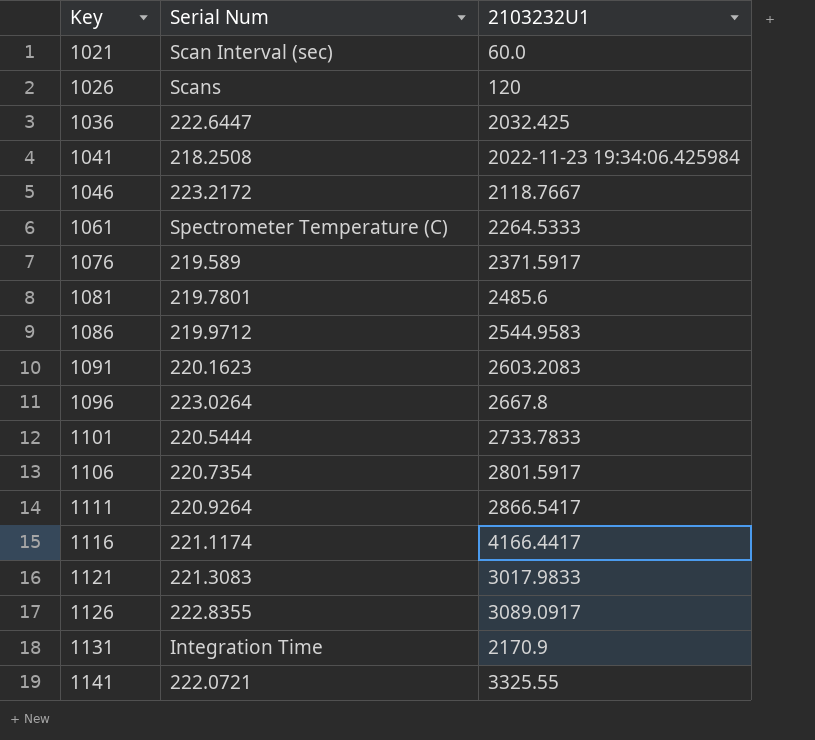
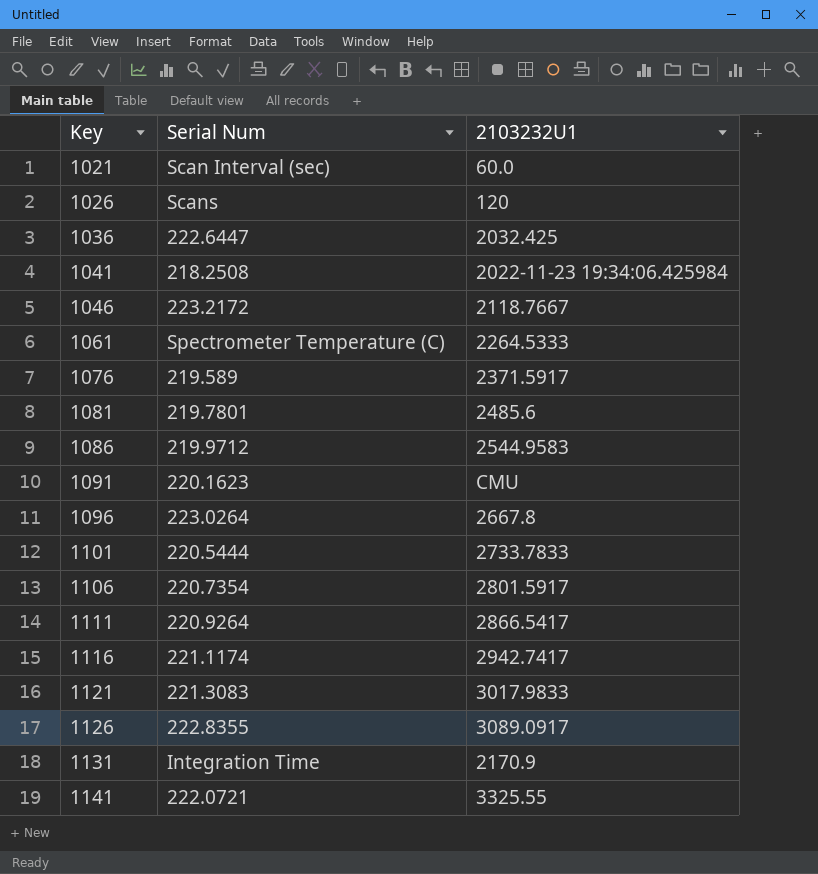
1091 | 2103232U1: 2603.2083 -> CMU
1116 | 2103232U1: 4166.4417 -> 2942.7417

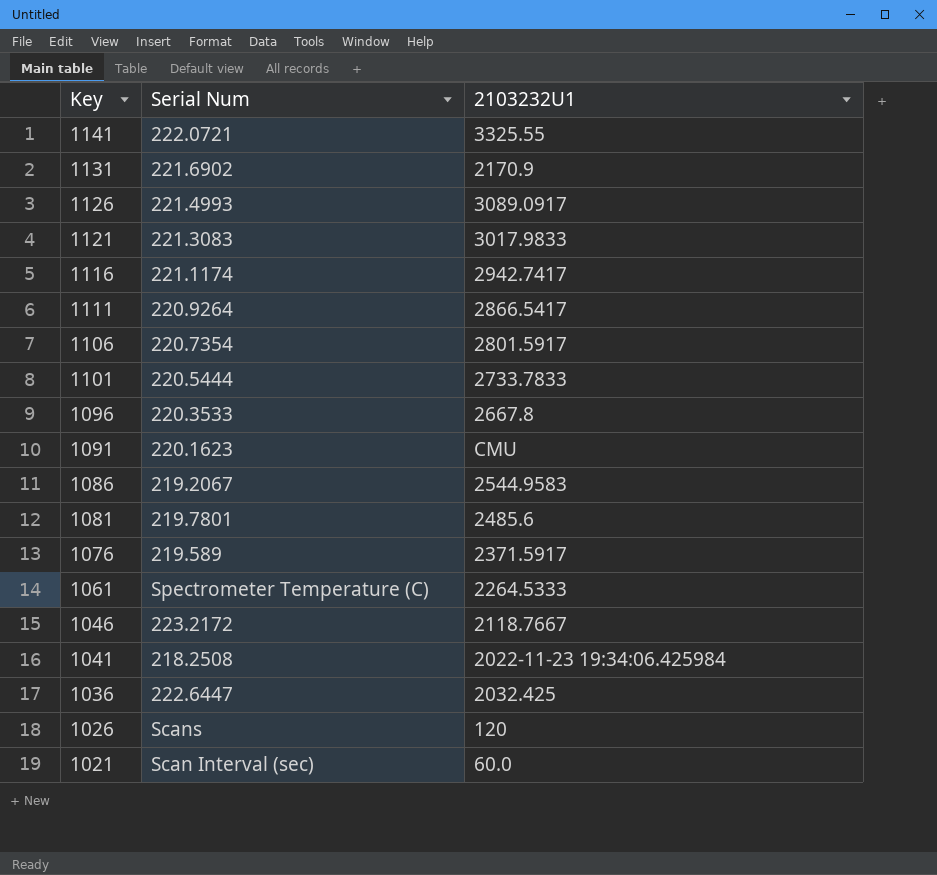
row order: Key ascending -> Key descending
1131 | Serial Num: Integration Time -> 221.6902
1126 | Serial Num: 222.8355 -> 221.4993
1096 | Serial Num: 223.0264 -> 220.3533
1086 | Serial Num: 219.9712 -> 219.2067

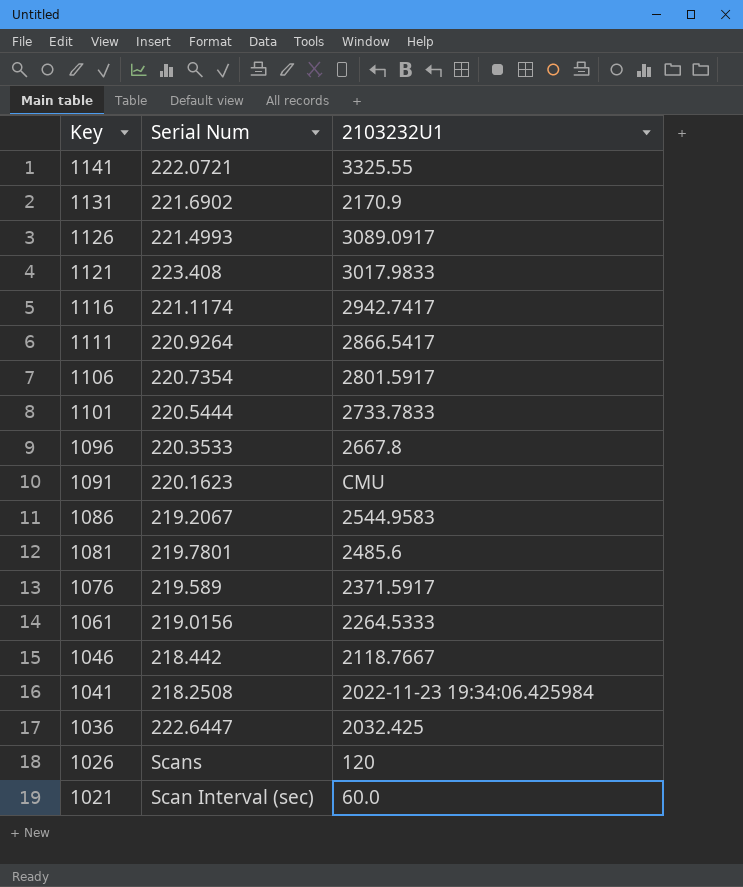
1121 | Serial Num: 221.3083 -> 223.408
1061 | Serial Num: Spectrometer Temperature (C) -> 219.0156
1046 | Serial Num: 223.2172 -> 218.442

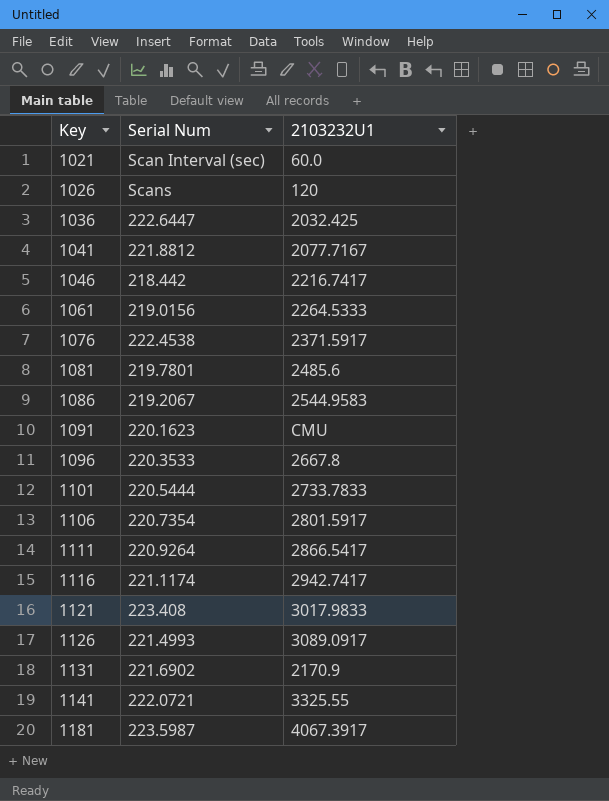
row order: Key descending -> Key ascending
1041 | Serial Num: 218.2508 -> 221.8812
1041 | 2103232U1: 2022-11-23 19:34:06.425984 -> 2077.7167
1046 | 2103232U1: 2118.7667 -> 2216.7417
1076 | Serial Num: 219.589 -> 222.4538
row 1181: none -> 223.5987 | 4067.3917

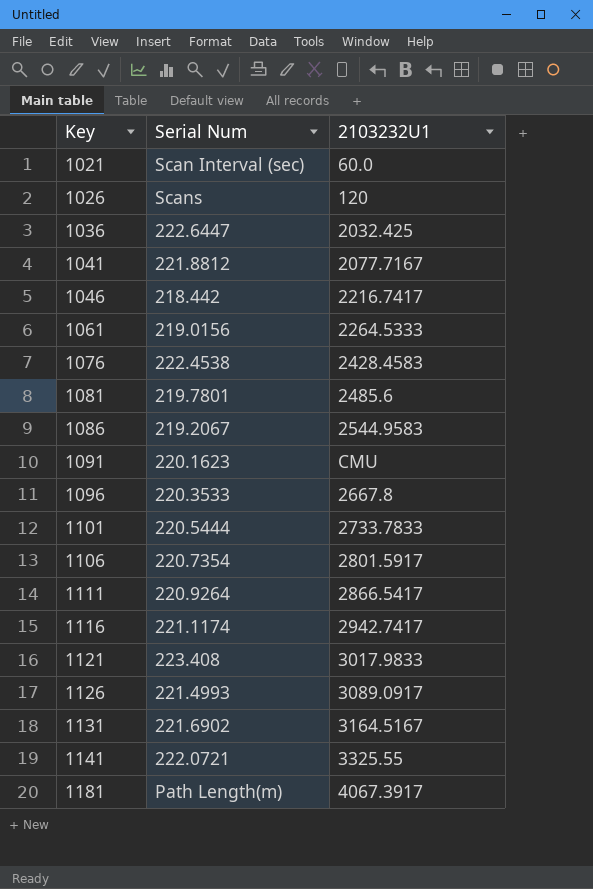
1076 | 2103232U1: 2371.5917 -> 2428.4583
1131 | 2103232U1: 2170.9 -> 3164.5167
1181 | Serial Num: 223.5987 -> Path Length(m)

